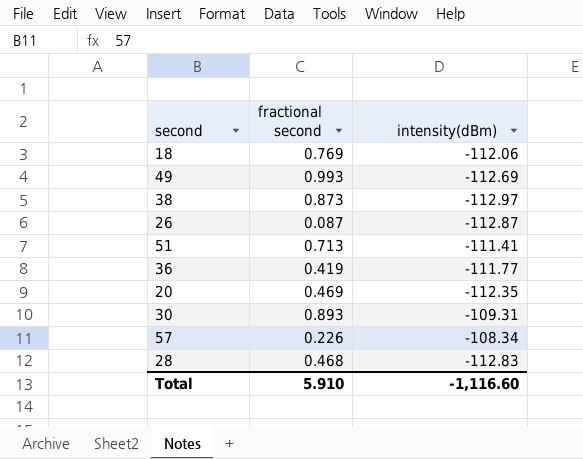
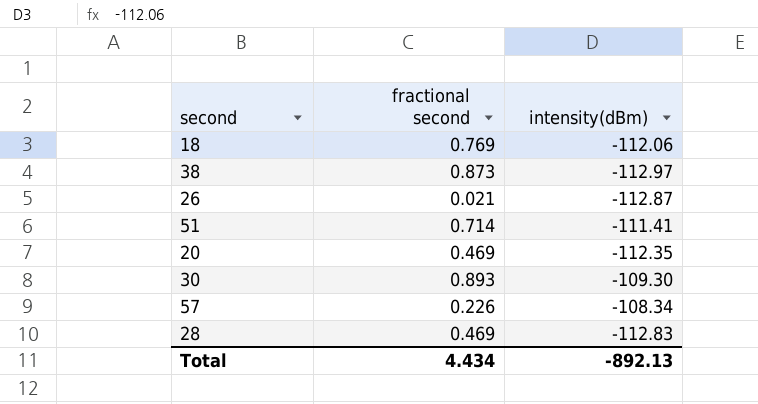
row 49: 0.993 | -112.69 -> none
row 36: 0.419 | -111.77 -> none
26 | fractional second: 0.087 -> 0.021
51 | fractional second: 0.713 -> 0.714
30 | intensity(dBm): -109.31 -> -109.30
28 | fractional second: 0.468 -> 0.469
Total | fractional second: 5.910 -> 4.434
Total | intensity(dBm): -1,116.60 -> -892.13

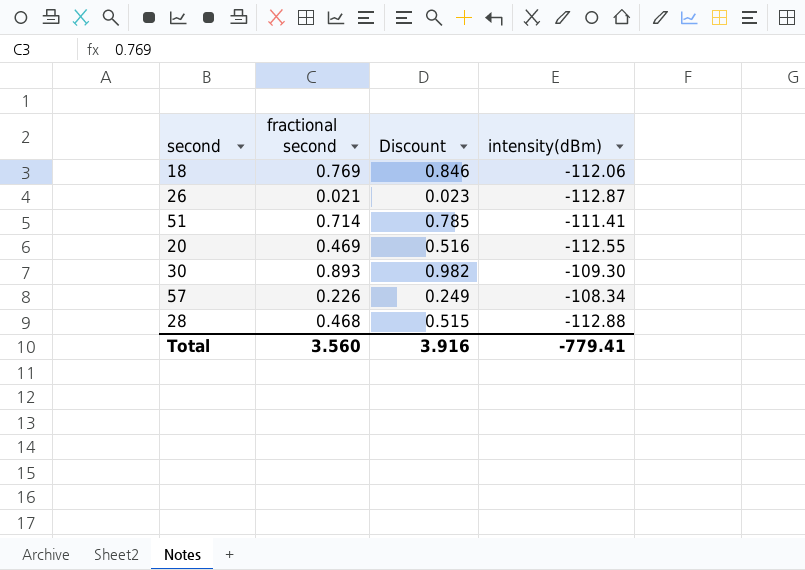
column Discount | formula: none -> [fractional second] * 1.1
row 38: 0.873 | -112.97 -> none
20 | intensity(dBm): -112.35 -> -112.55
28 | fractional second: 0.469 -> 0.468
28 | intensity(dBm): -112.83 -> -112.88
Total | fractional second: 4.434 -> 3.560
Total | intensity(dBm): -892.13 -> -779.41

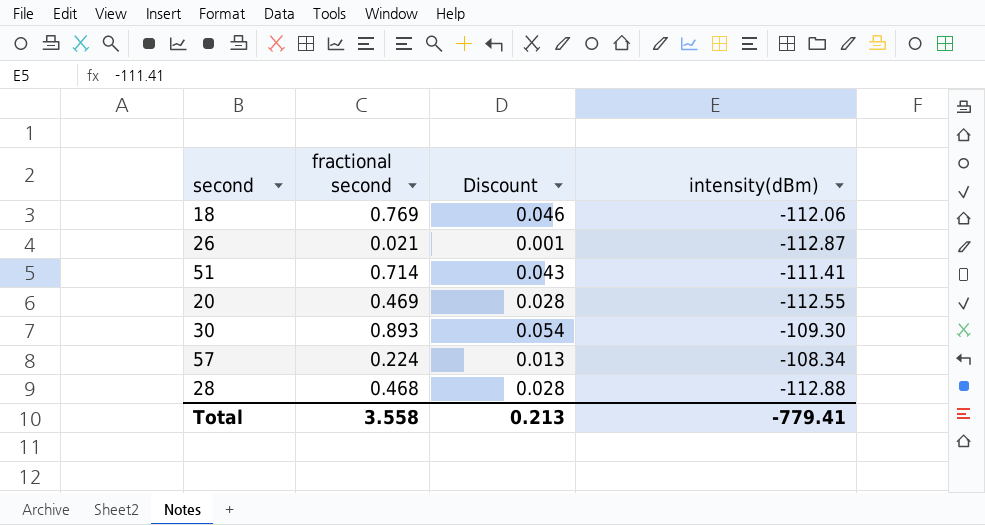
column Discount | formula: [fractional second] * 1.1 -> [fractional second] * 0.06
57 | fractional second: 0.226 -> 0.224
Total | fractional second: 3.560 -> 3.558
Total | Discount: 3.916 -> 0.213

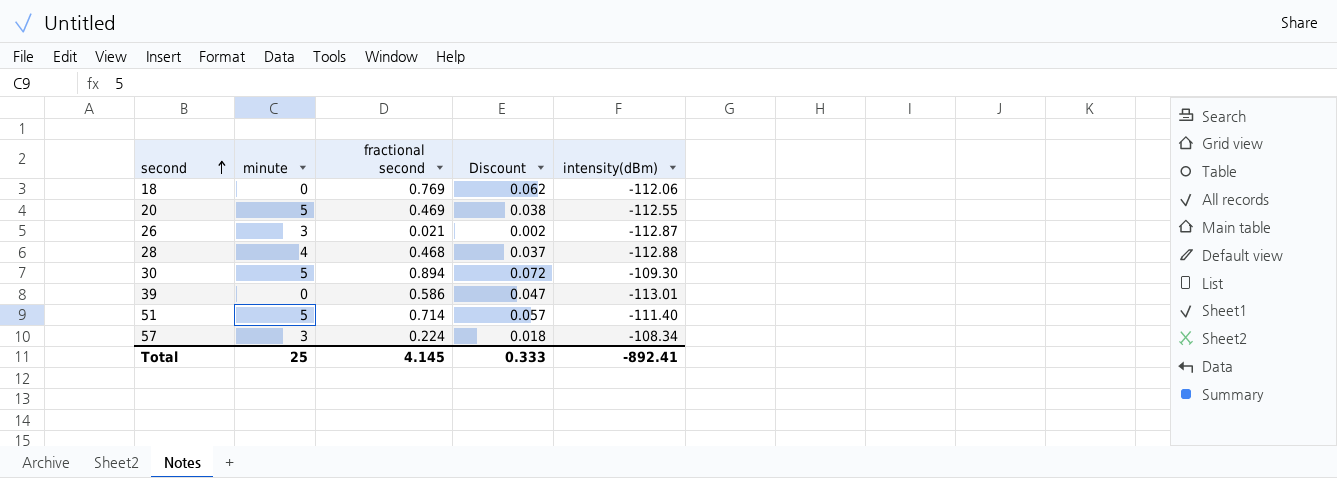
row order: none -> second ascending
column minute | position: none -> 2
column Discount | formula: [fractional second] * 0.06 -> [fractional second] * 0.08
30 | fractional second: 0.893 -> 0.894
row 39: none -> 0 | 0.586 | 0.047 | -113.01
51 | intensity(dBm): -111.41 -> -111.40
Total | fractional second: 3.558 -> 4.145
Total | Discount: 0.213 -> 0.333
Total | intensity(dBm): -779.41 -> -892.41

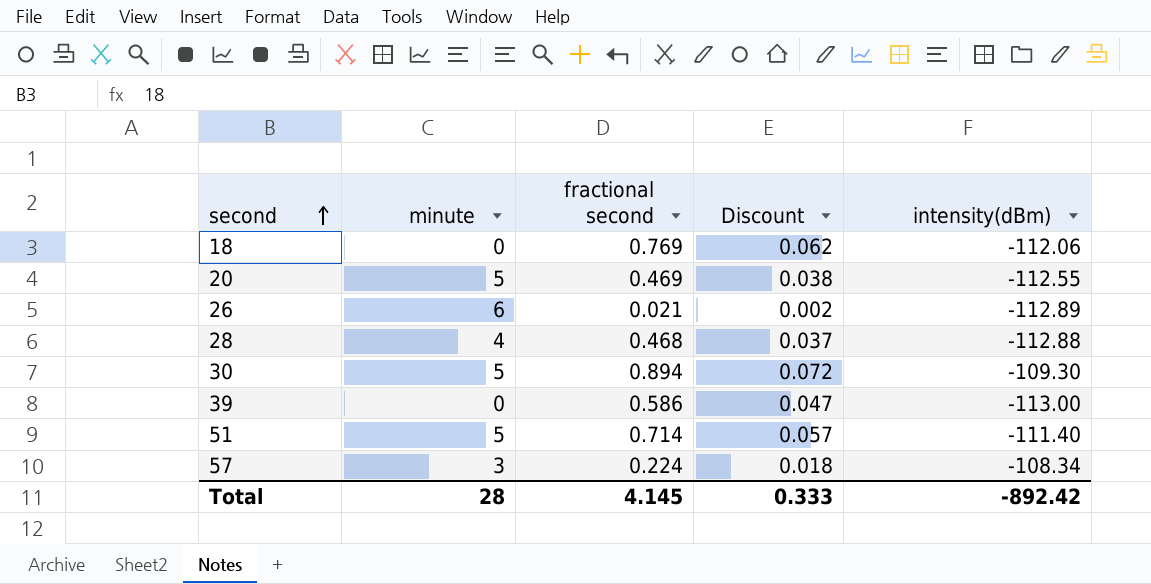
26 | minute: 3 -> 6
26 | intensity(dBm): -112.87 -> -112.89
39 | intensity(dBm): -113.01 -> -113.00
Total | minute: 25 -> 28
Total | intensity(dBm): -892.41 -> -892.42

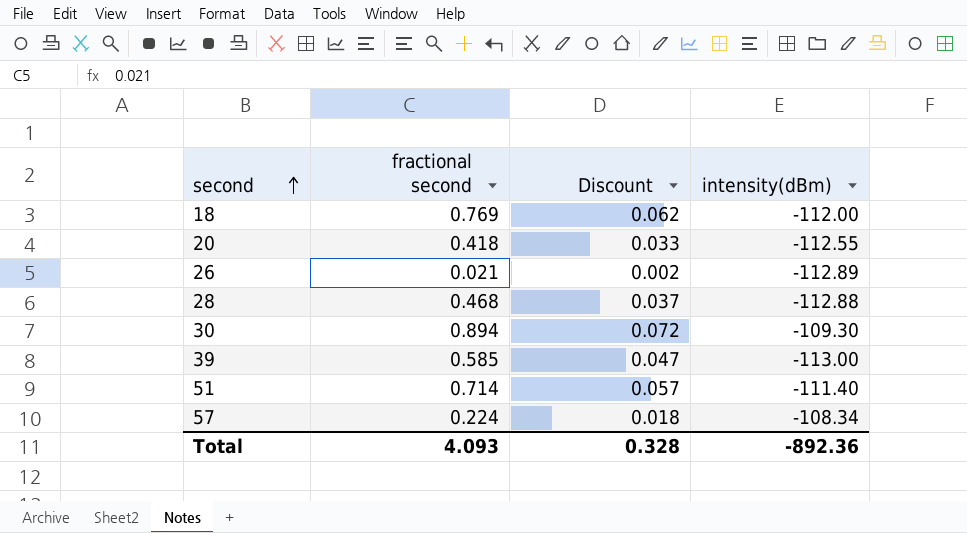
column minute | position: 2 -> none
18 | intensity(dBm): -112.06 -> -112.00
20 | fractional second: 0.469 -> 0.418
20 | Discount: 0.038 -> 0.033
39 | fractional second: 0.586 -> 0.585
Total | fractional second: 4.145 -> 4.093
Total | Discount: 0.333 -> 0.328
Total | intensity(dBm): -892.42 -> -892.36

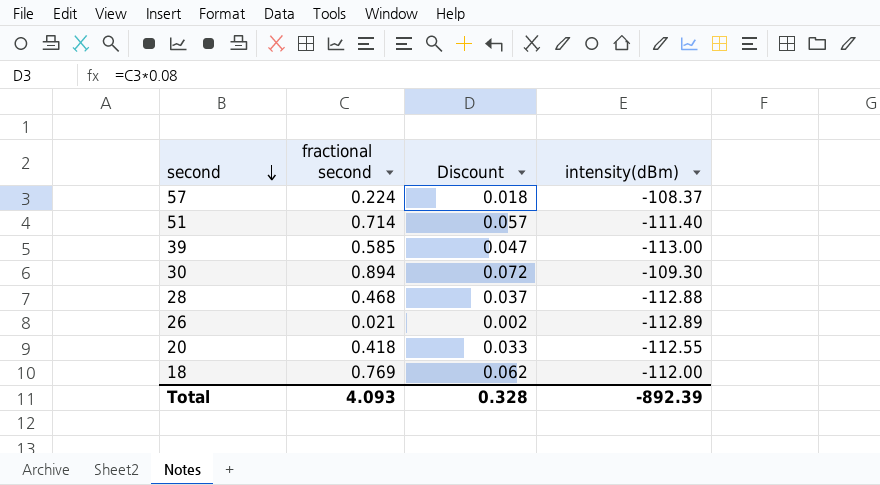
row order: second ascending -> second descending
57 | intensity(dBm): -108.34 -> -108.37
Total | intensity(dBm): -892.36 -> -892.39

